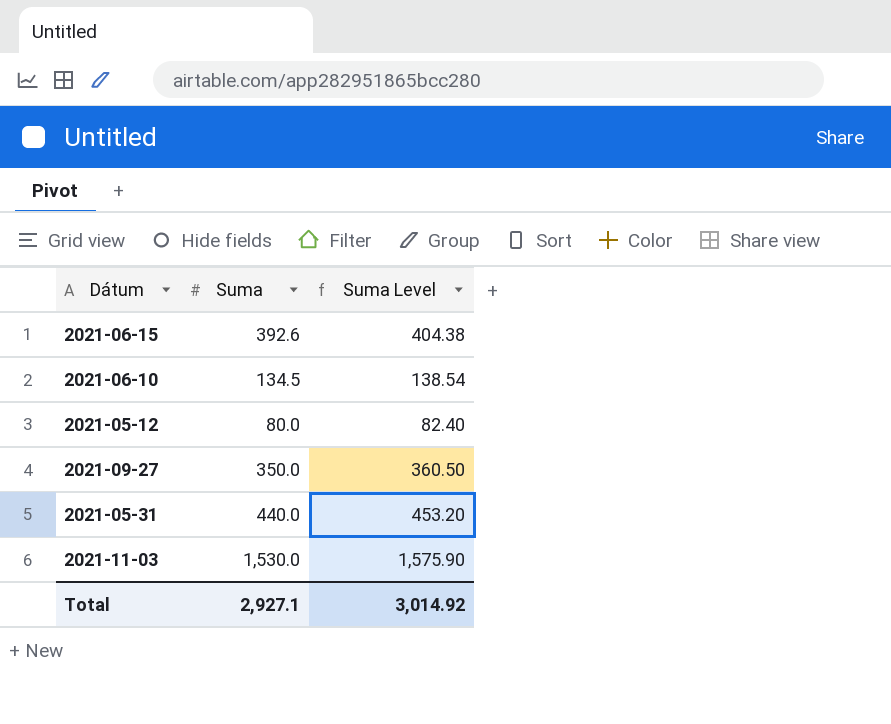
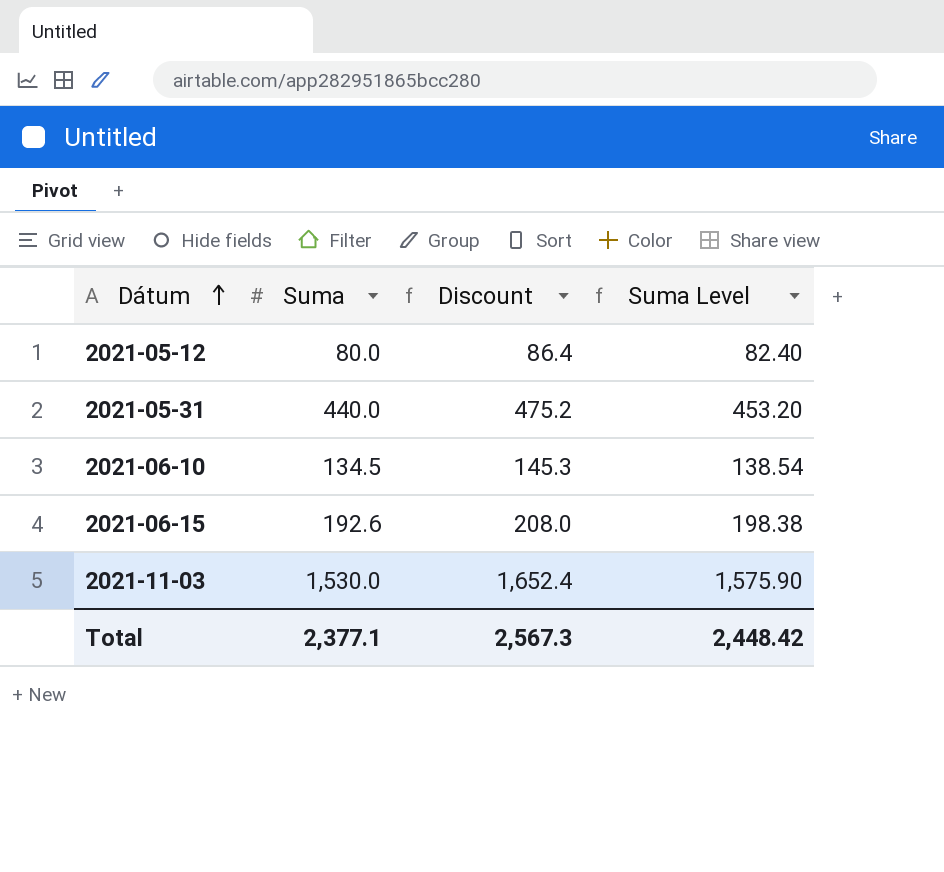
row order: none -> Dátum ascending
column Discount | formula: none -> [Suma] * 1.08
row 2021-09-27: 350.0 | 360.50 -> none
2021-06-15 | Suma: 392.6 -> 192.6
2021-06-15 | Suma Level: 404.38 -> 198.38
Total | Suma: 2,927.1 -> 2,377.1
Total | Suma Level: 3,014.92 -> 2,448.42

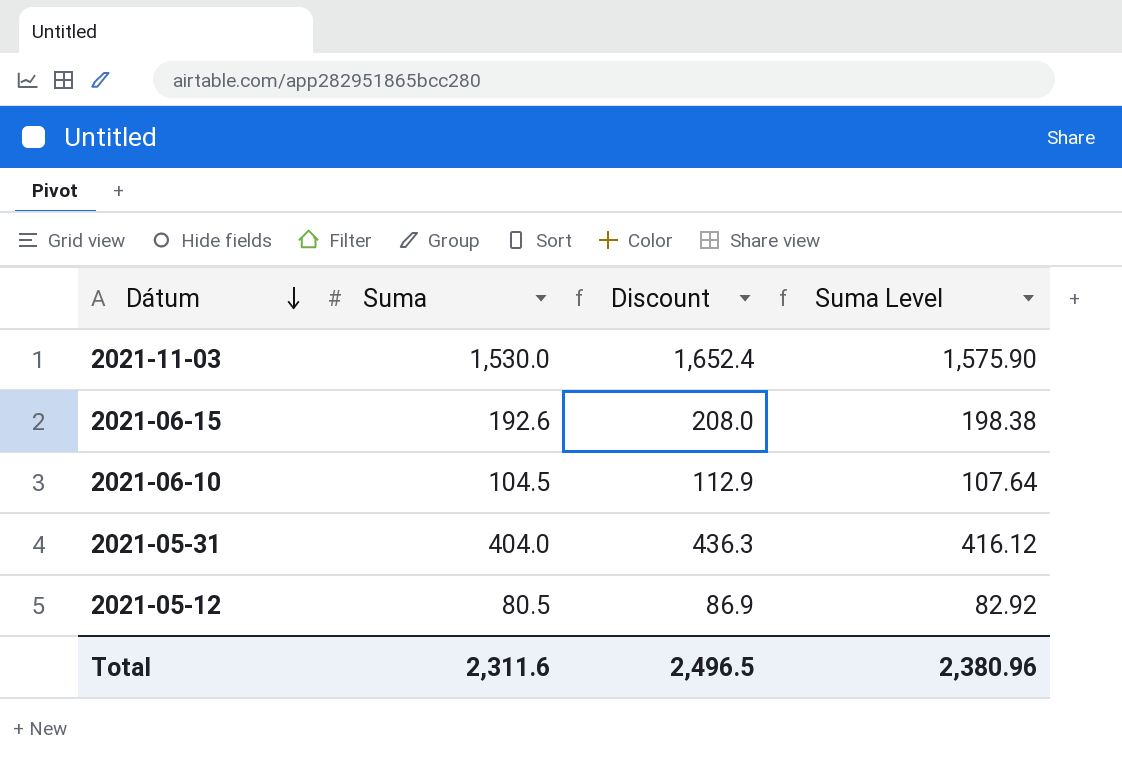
row order: Dátum ascending -> Dátum descending
2021-06-10 | Suma: 134.5 -> 104.5
2021-06-10 | Discount: 145.3 -> 112.9
2021-06-10 | Suma Level: 138.54 -> 107.64
2021-05-31 | Suma: 440.0 -> 404.0
2021-05-31 | Discount: 475.2 -> 436.3
2021-05-31 | Suma Level: 453.20 -> 416.12
2021-05-12 | Suma: 80.0 -> 80.5
2021-05-12 | Discount: 86.4 -> 86.9
2021-05-12 | Suma Level: 82.40 -> 82.92
Total | Suma: 2,377.1 -> 2,311.6
Total | Discount: 2,567.3 -> 2,496.5
Total | Suma Level: 2,448.42 -> 2,380.96

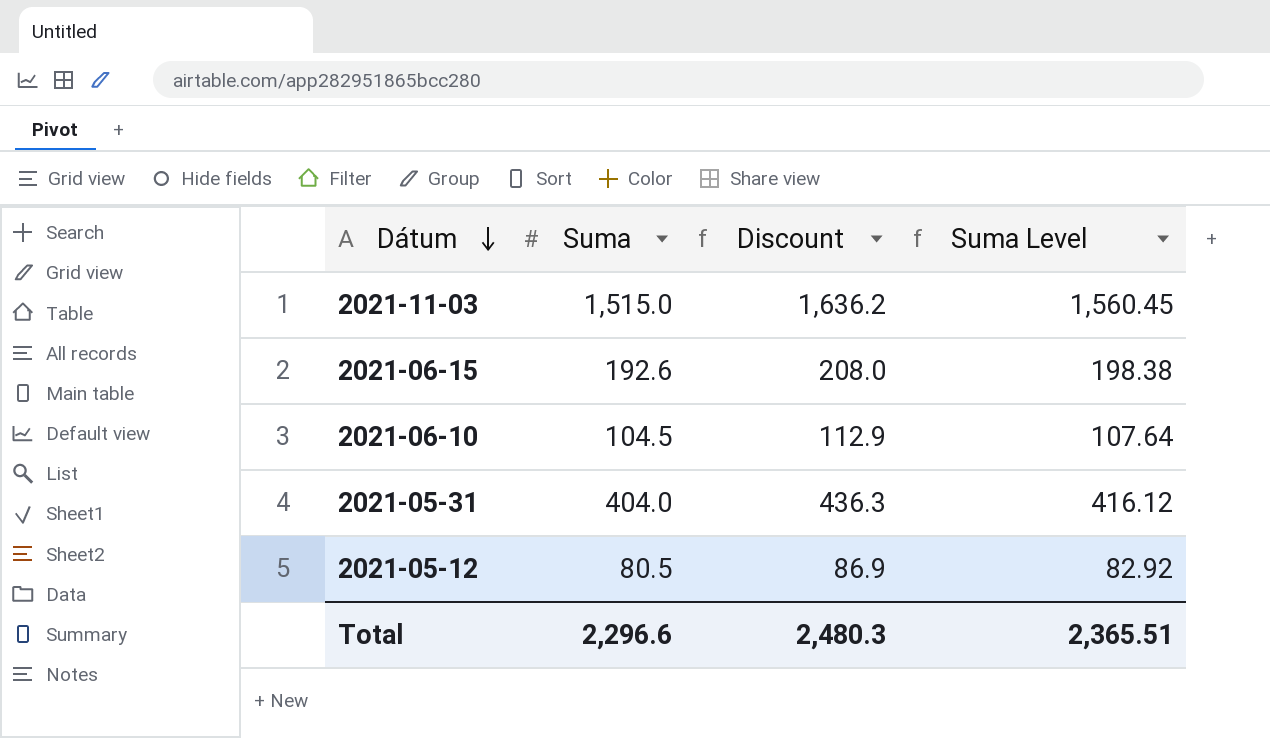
2021-11-03 | Suma: 1,530.0 -> 1,515.0
2021-11-03 | Discount: 1,652.4 -> 1,636.2
2021-11-03 | Suma Level: 1,575.90 -> 1,560.45
Total | Suma: 2,311.6 -> 2,296.6
Total | Discount: 2,496.5 -> 2,480.3
Total | Suma Level: 2,380.96 -> 2,365.51

